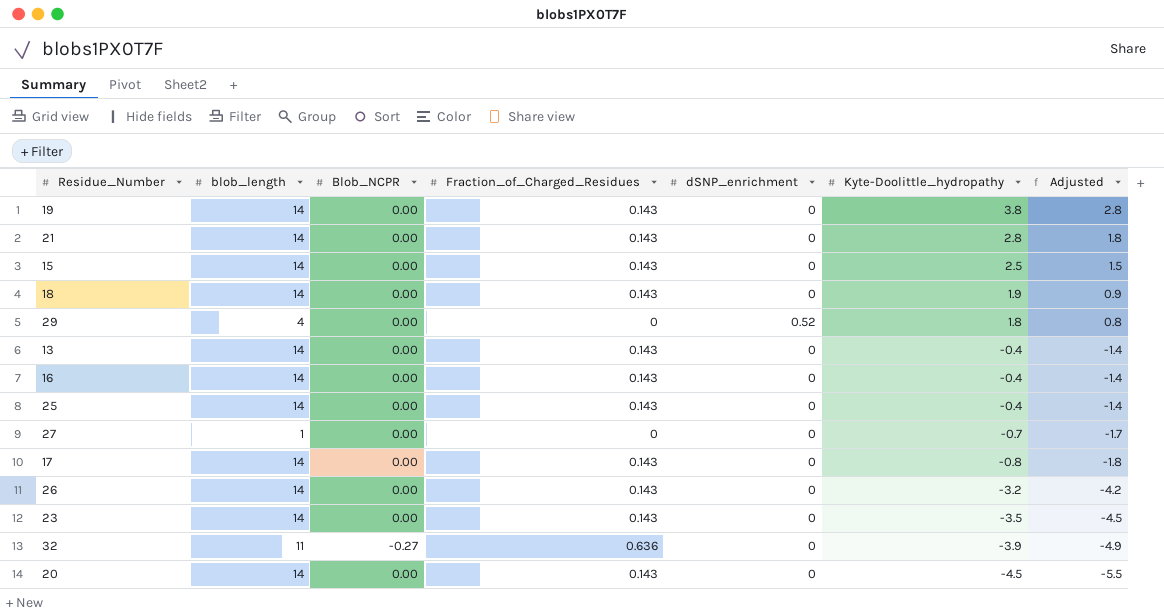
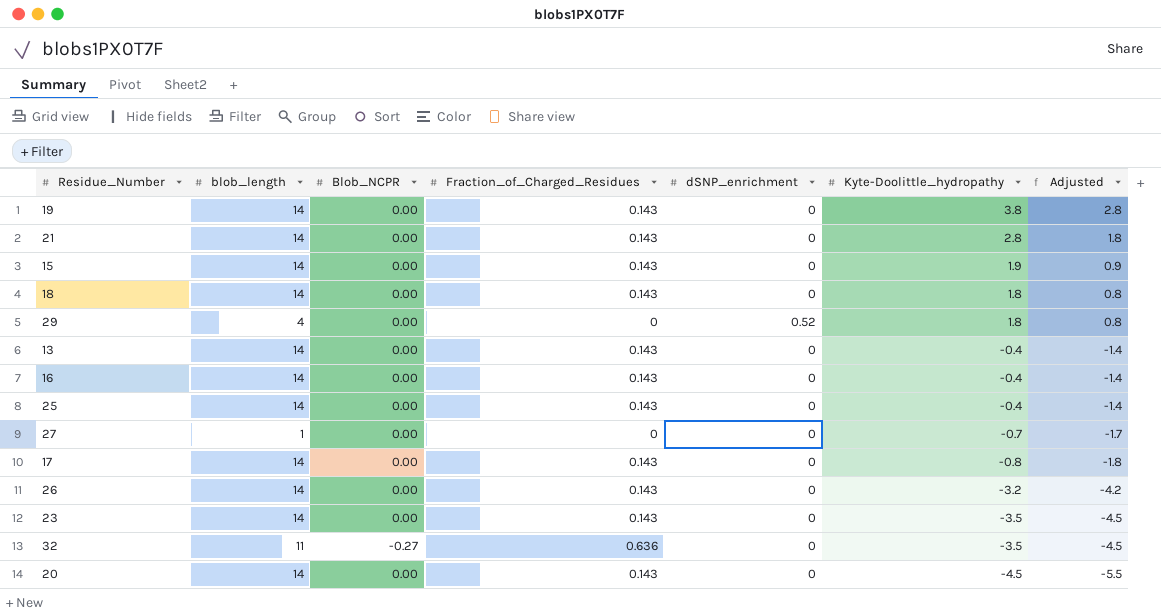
15 | Kyte-Doolittle_hydropathy: 2.5 -> 1.9
15 | Adjusted: 1.5 -> 0.9
18 | Kyte-Doolittle_hydropathy: 1.9 -> 1.8
18 | Adjusted: 0.9 -> 0.8
32 | Kyte-Doolittle_hydropathy: -3.9 -> -3.5
32 | Adjusted: -4.9 -> -4.5

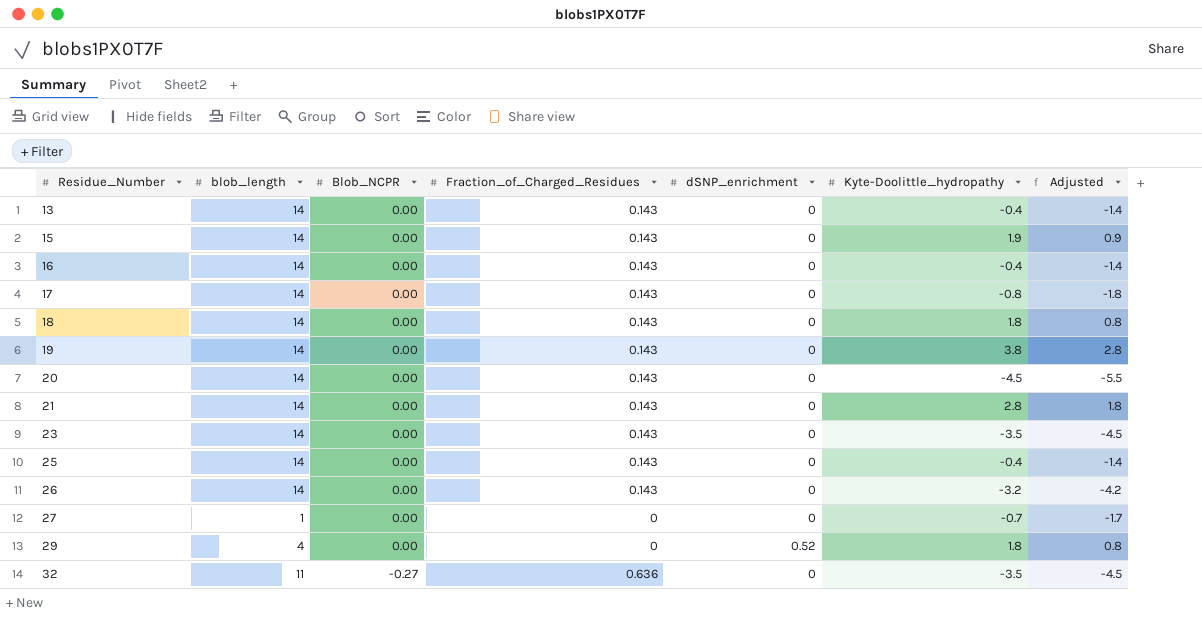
row order: Kyte-Doolittle_hydropathy descending -> Residue_Number ascending

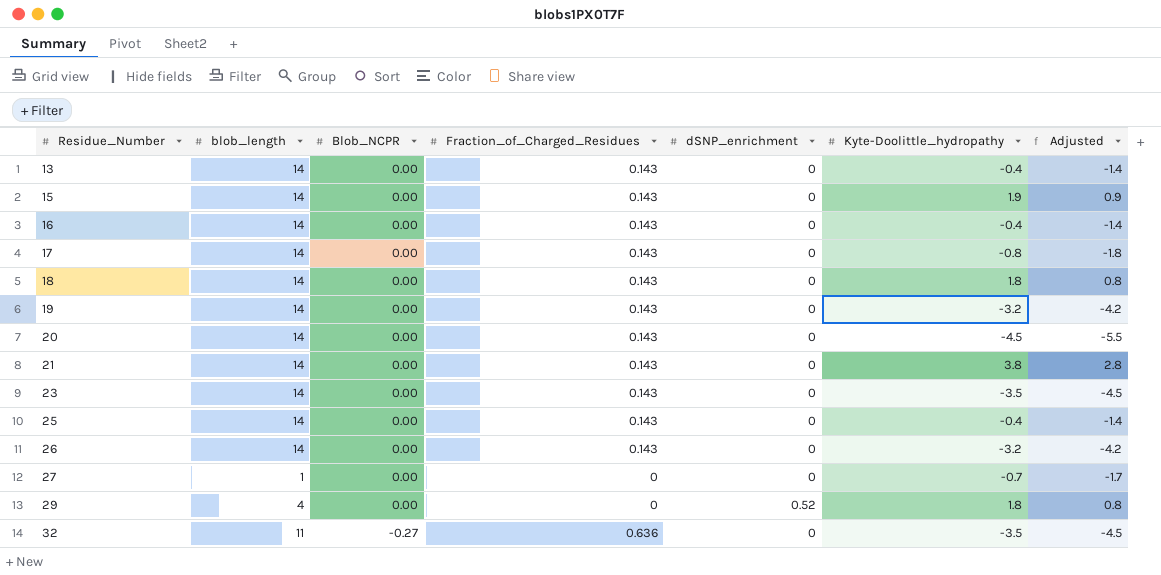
19 | Kyte-Doolittle_hydropathy: 3.8 -> -3.2
19 | Adjusted: 2.8 -> -4.2
21 | Kyte-Doolittle_hydropathy: 2.8 -> 3.8
21 | Adjusted: 1.8 -> 2.8

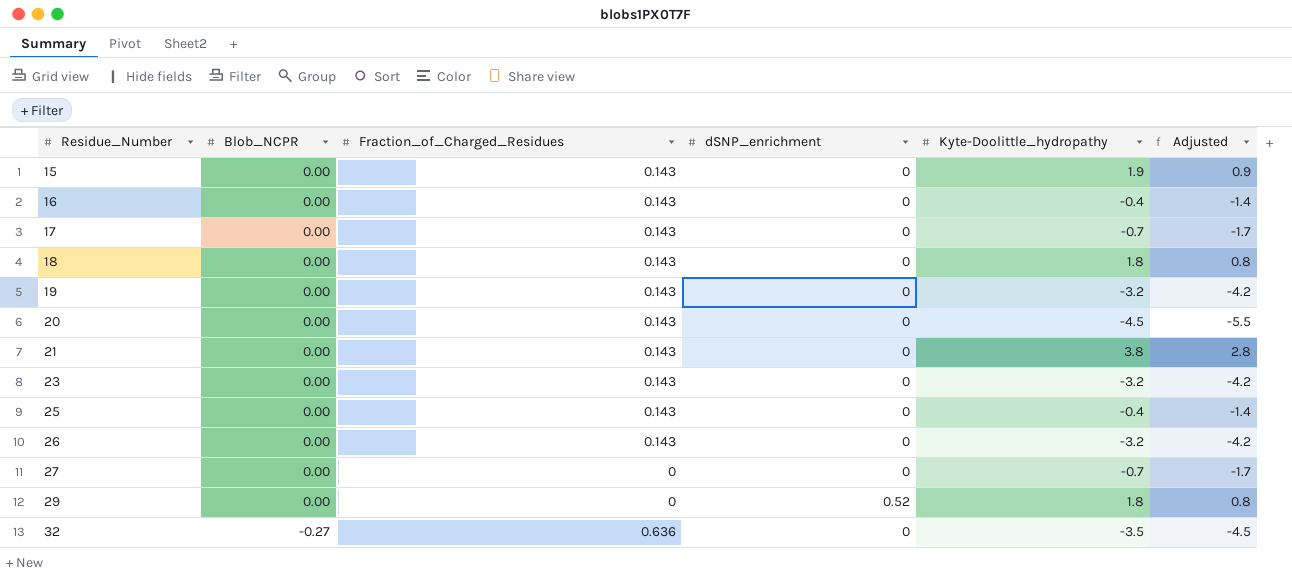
column blob_length | position: 2 -> none
row 13: 14 | 0.00 | 0.143 | 0 | -0.4 | -1.4 -> none
17 | Kyte-Doolittle_hydropathy: -0.8 -> -0.7
17 | Adjusted: -1.8 -> -1.7
23 | Kyte-Doolittle_hydropathy: -3.5 -> -3.2
23 | Adjusted: -4.5 -> -4.2

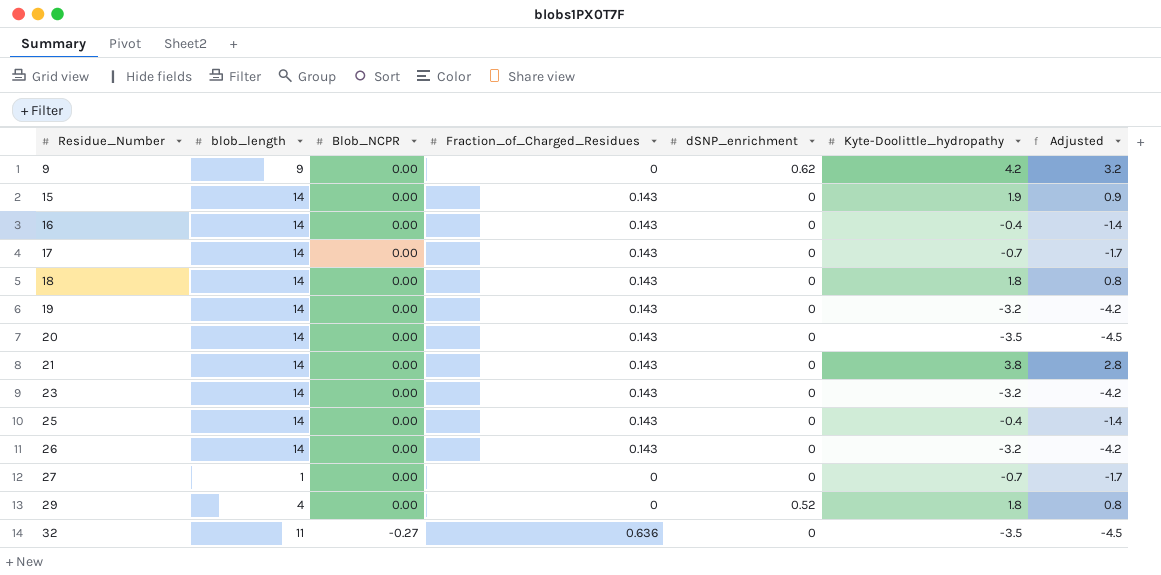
column blob_length | position: none -> 2
row 9: none -> 9 | 0.00 | 0 | 0.62 | 4.2 | 3.2
20 | Kyte-Doolittle_hydropathy: -4.5 -> -3.5
20 | Adjusted: -5.5 -> -4.5

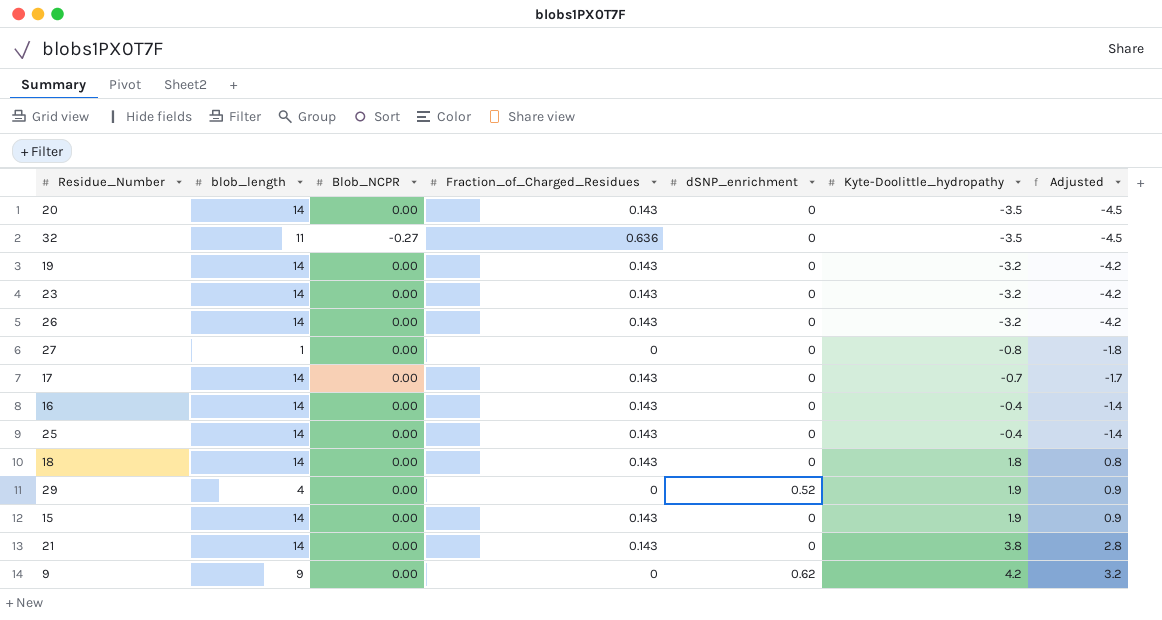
row order: Residue_Number ascending -> Kyte-Doolittle_hydropathy ascending
27 | Kyte-Doolittle_hydropathy: -0.7 -> -0.8
27 | Adjusted: -1.7 -> -1.8
29 | Kyte-Doolittle_hydropathy: 1.8 -> 1.9
29 | Adjusted: 0.8 -> 0.9

